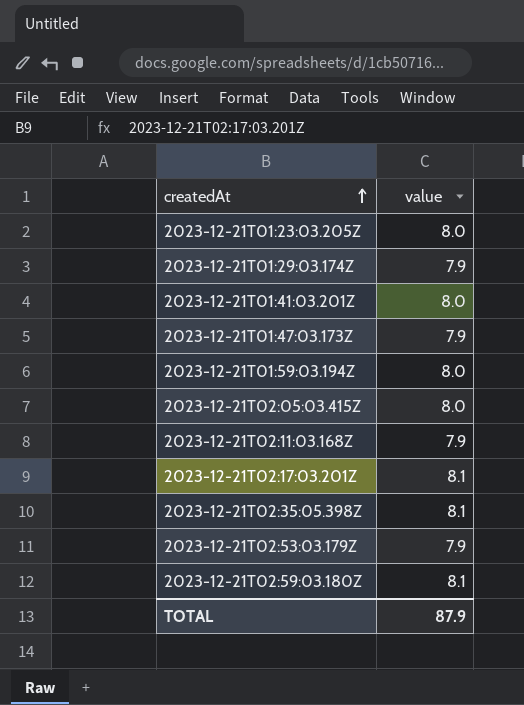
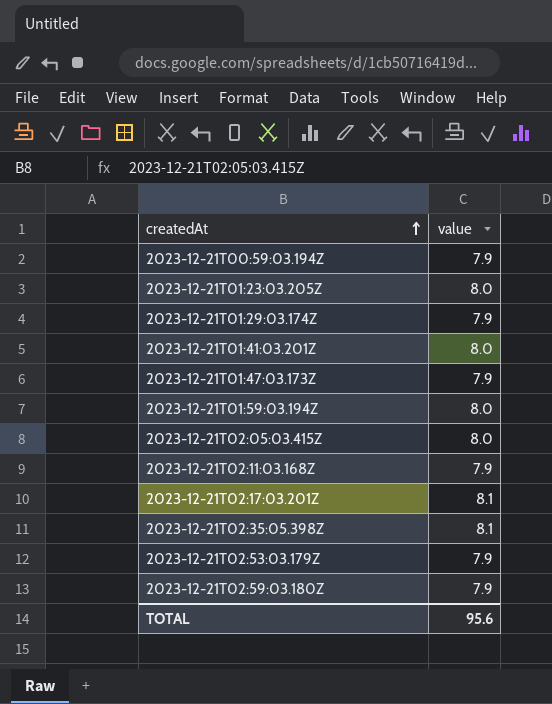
row 2023-12-21T00:59:03.194Z: none -> 7.9
2023-12-21T02:59:03.180Z | value: 8.1 -> 7.9
TOTAL | value: 87.9 -> 95.6

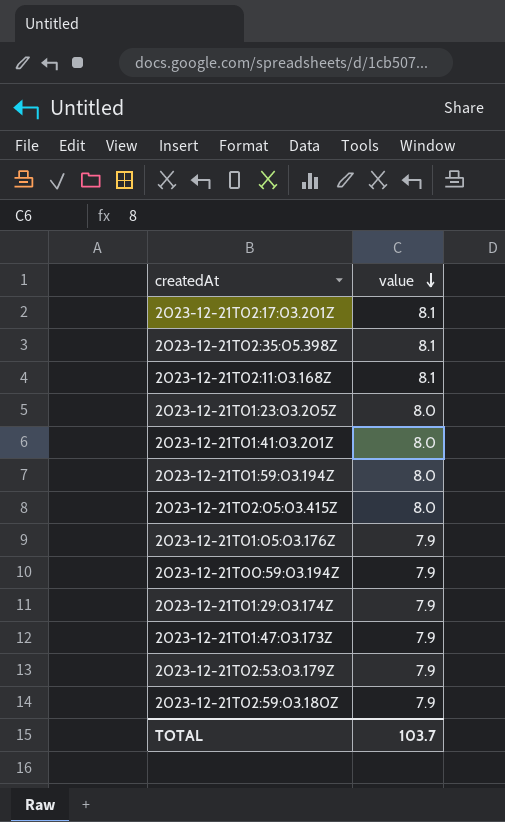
row order: createdAt ascending -> value descending
2023-12-21T02:11:03.168Z | value: 7.9 -> 8.1
row 2023-12-21T01:05:03.176Z: none -> 7.9
TOTAL | value: 95.6 -> 103.7

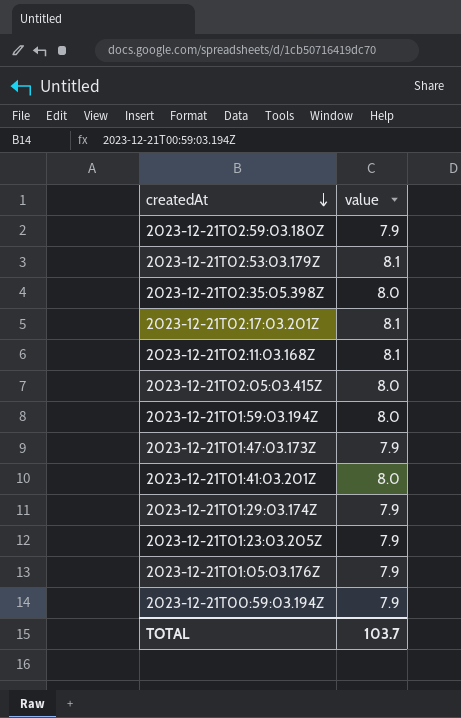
row order: value descending -> createdAt descending
2023-12-21T02:53:03.179Z | value: 7.9 -> 8.1
2023-12-21T02:35:05.398Z | value: 8.1 -> 8.0
2023-12-21T01:23:03.205Z | value: 8.0 -> 7.9

